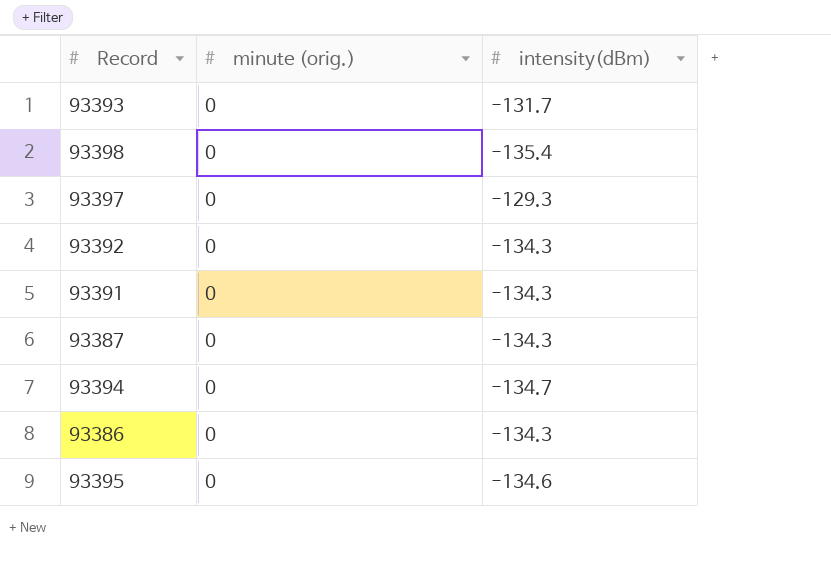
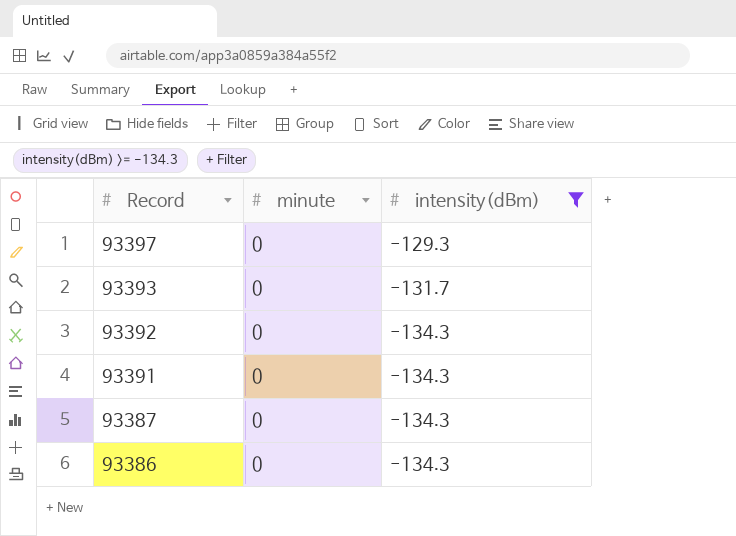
filter: none -> intensity(dBm) >= -134.3
row order: none -> Record descending
column name: minute (orig.) -> minute

